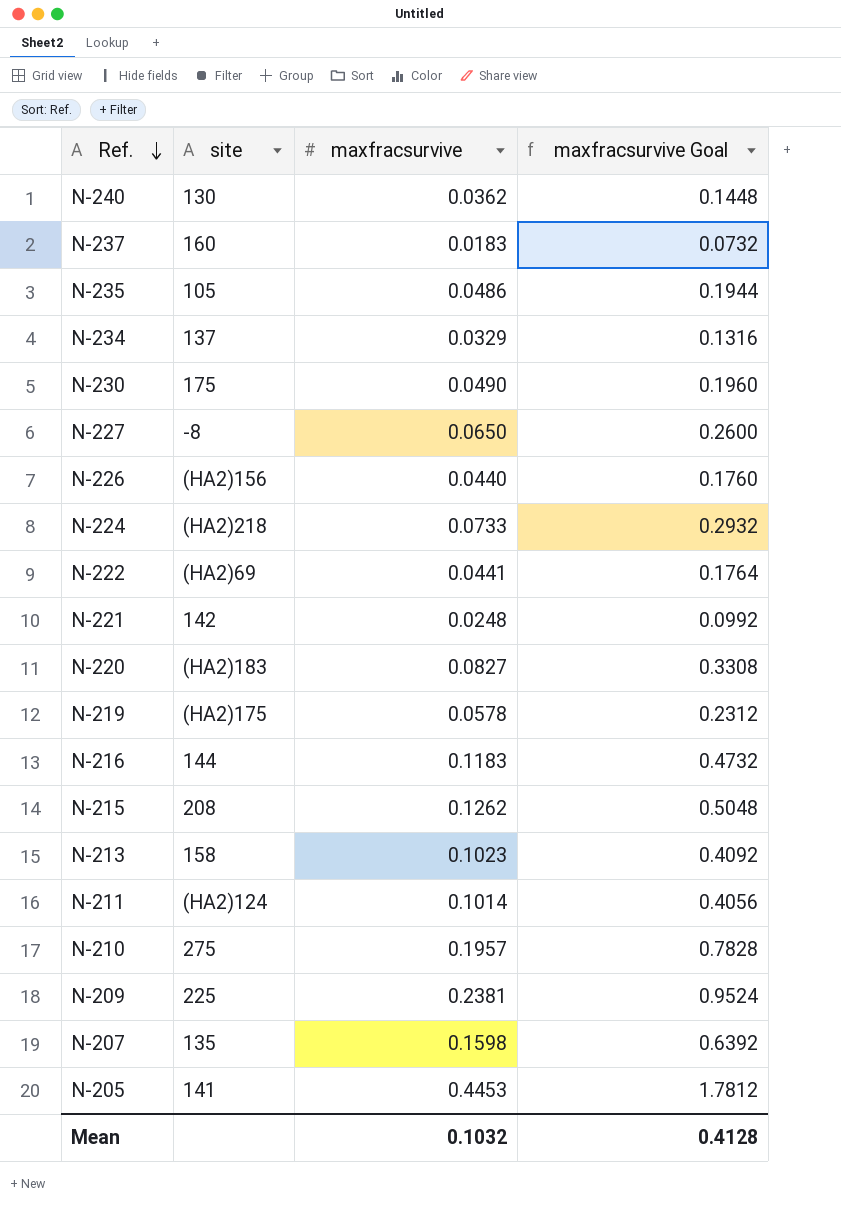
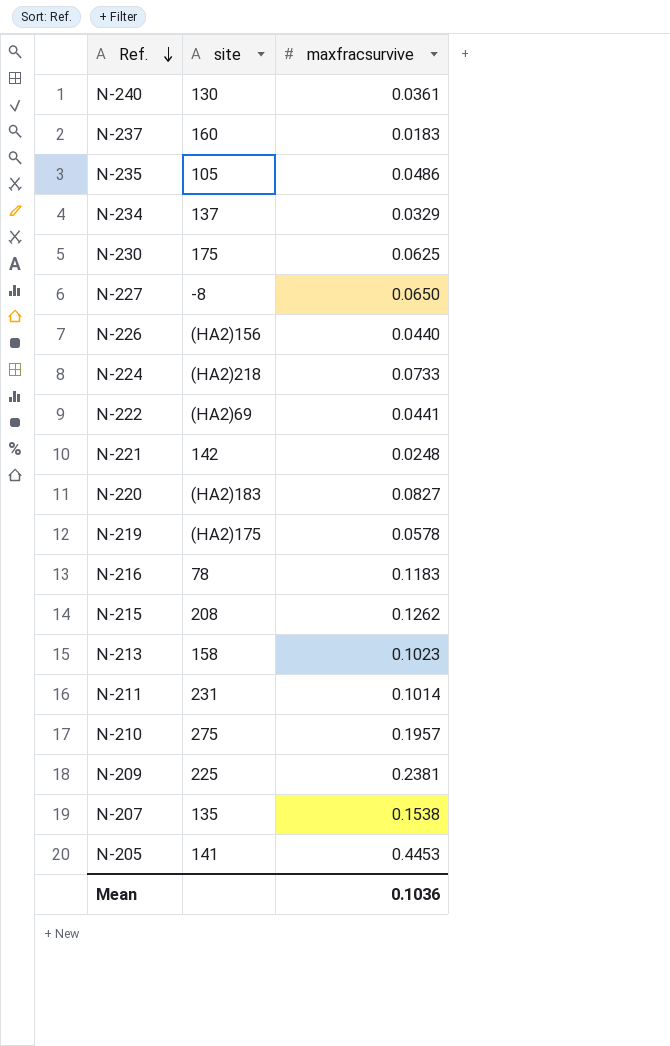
column maxfracsurvive Goal | formula: [maxfracsurvive] * 4 -> none
N-240 | maxfracsurvive: 0.0362 -> 0.0361
N-230 | maxfracsurvive: 0.0490 -> 0.0625
N-216 | site: 144 -> 78
N-211 | site: (HA2)124 -> 231
N-207 | maxfracsurvive: 0.1598 -> 0.1538
Mean | maxfracsurvive: 0.1032 -> 0.1036

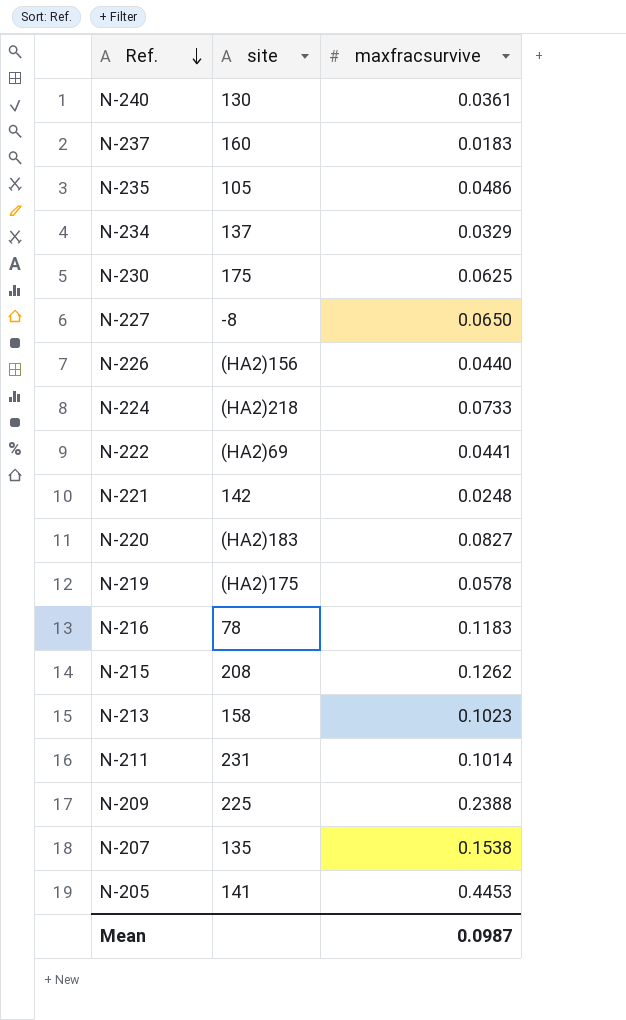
row N-210: 275 | 0.1957 -> none
N-209 | maxfracsurvive: 0.2381 -> 0.2388
Mean | maxfracsurvive: 0.1036 -> 0.0987

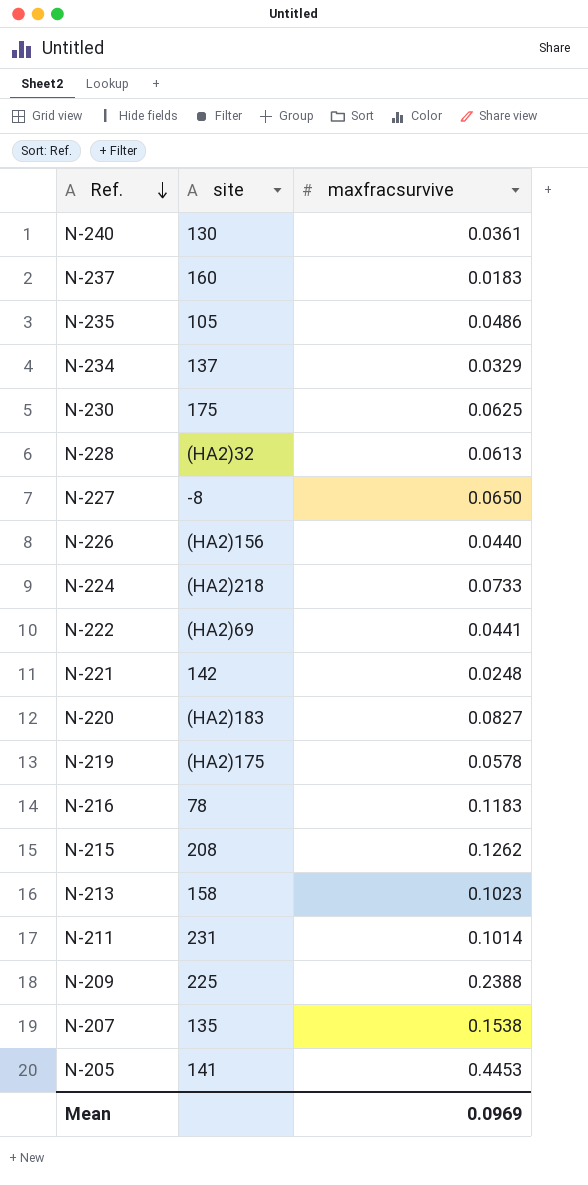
row N-228: none -> (HA2)32 | 0.0613
Mean | maxfracsurvive: 0.0987 -> 0.0969

